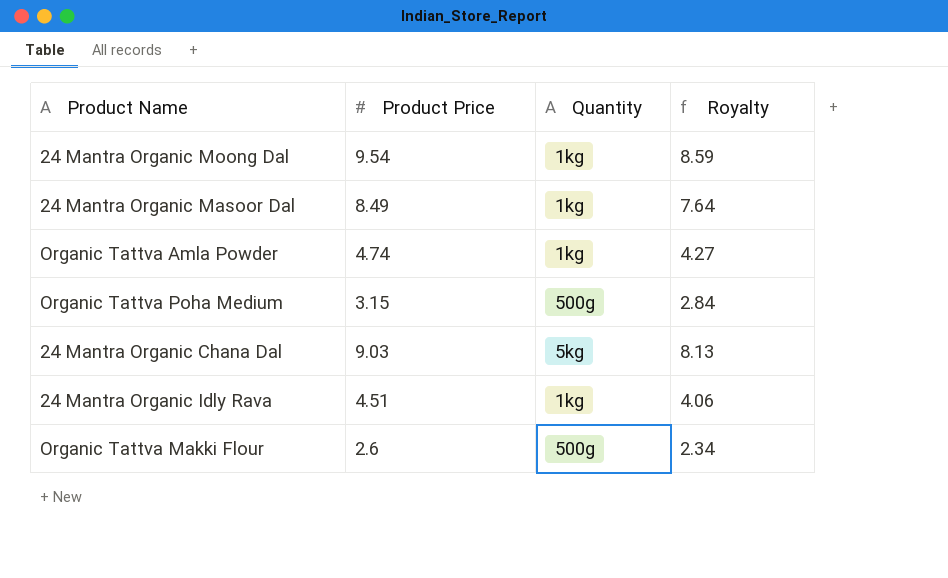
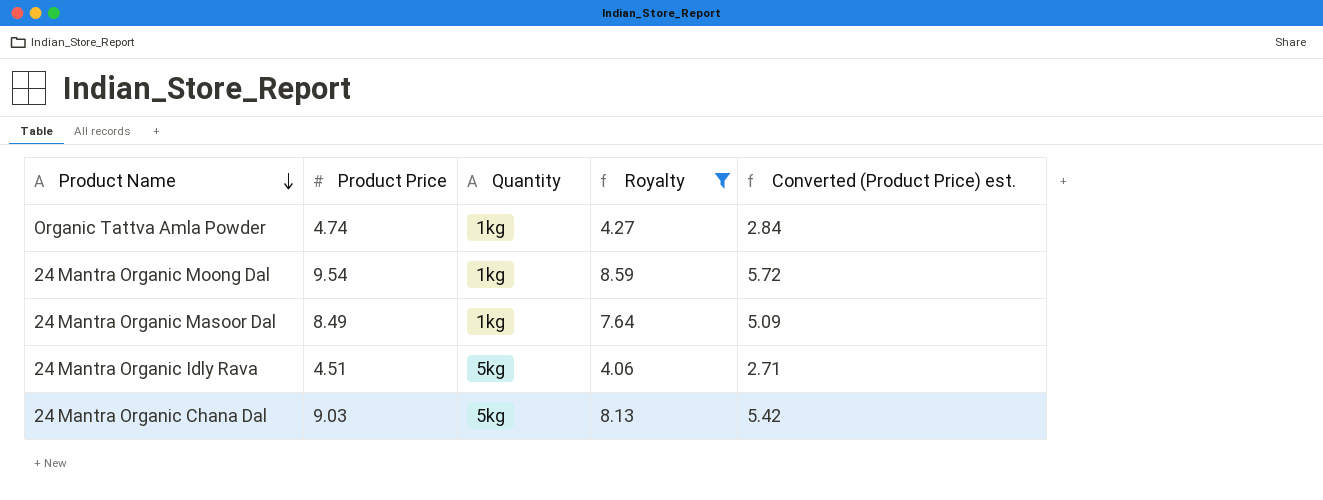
filter: none -> Royalty >= 4.06
row order: none -> Product Name descending
column Converted (Product Price) est. | formula: none -> [Product Price] * 0.6
24 Mantra Organic Idly Rava | Quantity: 1kg -> 5kg

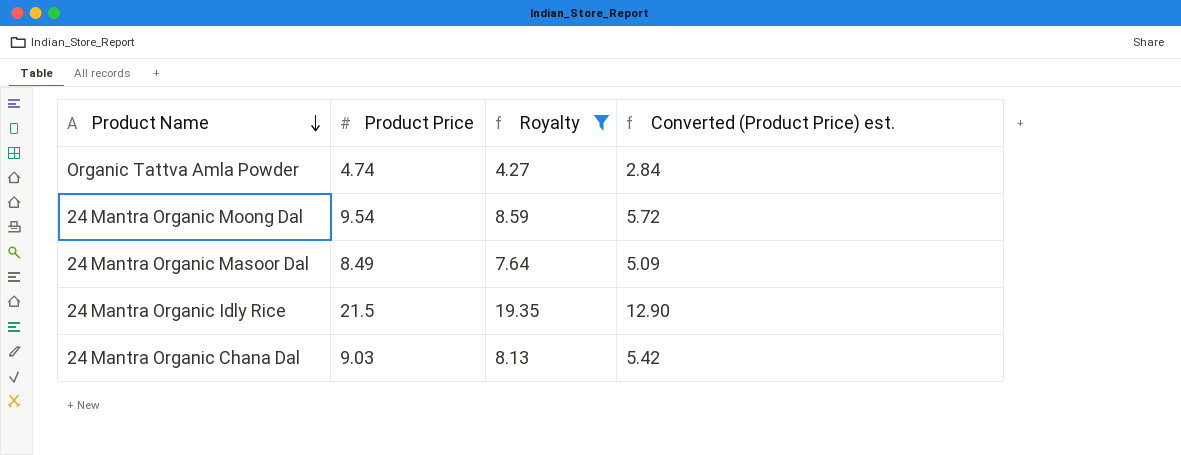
column Quantity | position: 3 -> none
row 24 Mantra Organic Idly Rava: 4.51 | 5kg | 4.06 | 2.71 -> none
row 24 Mantra Organic Idly Rice: none -> 21.5 | 19.35 | 12.90

